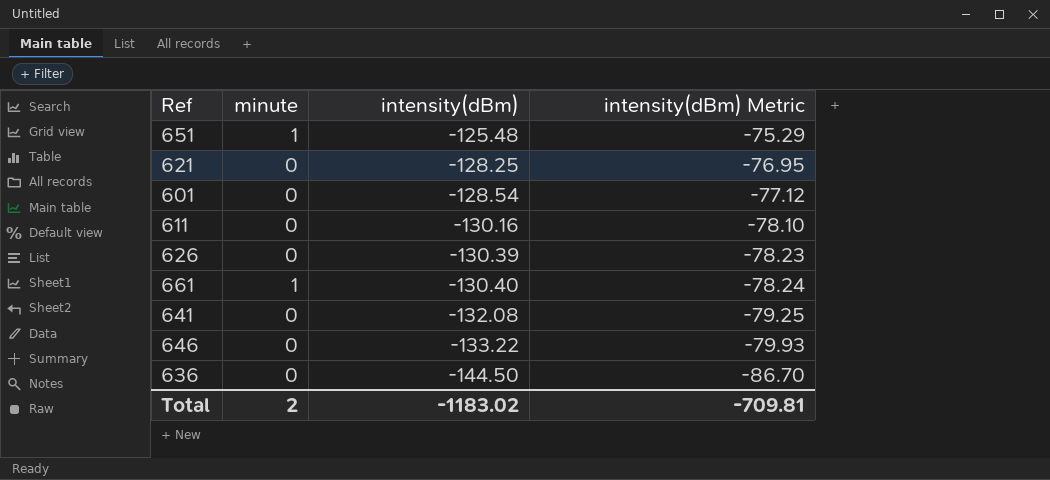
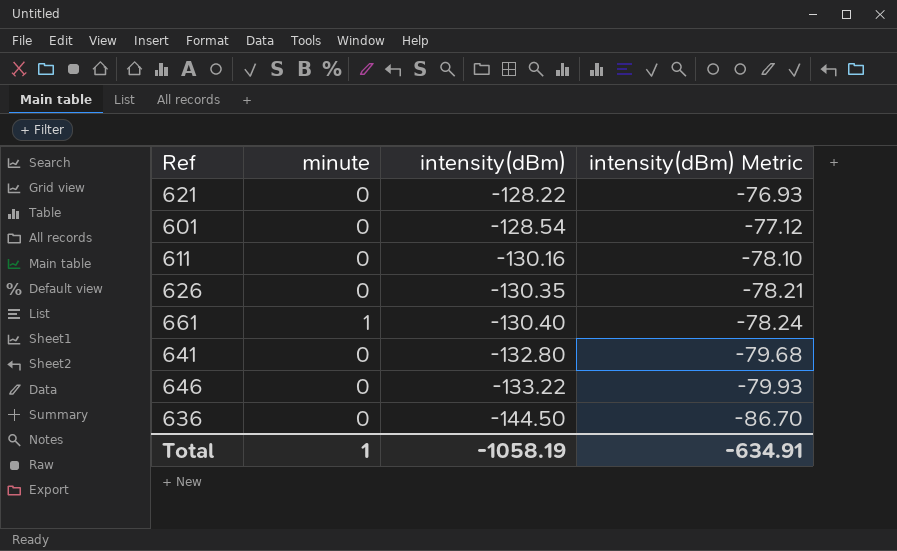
row 651: 1 | -125.48 | -75.29 -> none
621 | intensity(dBm): -128.25 -> -128.22
621 | intensity(dBm) Metric: -76.95 -> -76.93
626 | intensity(dBm): -130.39 -> -130.35
626 | intensity(dBm) Metric: -78.23 -> -78.21
641 | intensity(dBm): -132.08 -> -132.80
641 | intensity(dBm) Metric: -79.25 -> -79.68
Total | minute: 2 -> 1
Total | intensity(dBm): -1183.02 -> -1058.19
Total | intensity(dBm) Metric: -709.81 -> -634.91

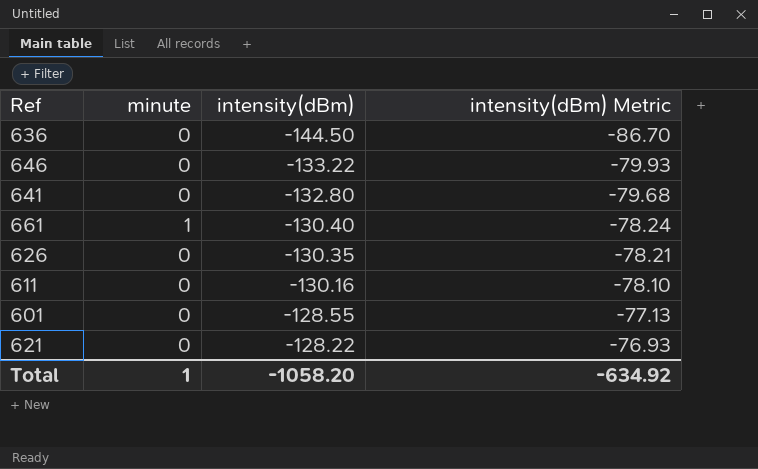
row order: intensity(dBm) descending -> intensity(dBm) ascending
601 | intensity(dBm): -128.54 -> -128.55
601 | intensity(dBm) Metric: -77.12 -> -77.13
Total | intensity(dBm): -1058.19 -> -1058.20
Total | intensity(dBm) Metric: -634.91 -> -634.92

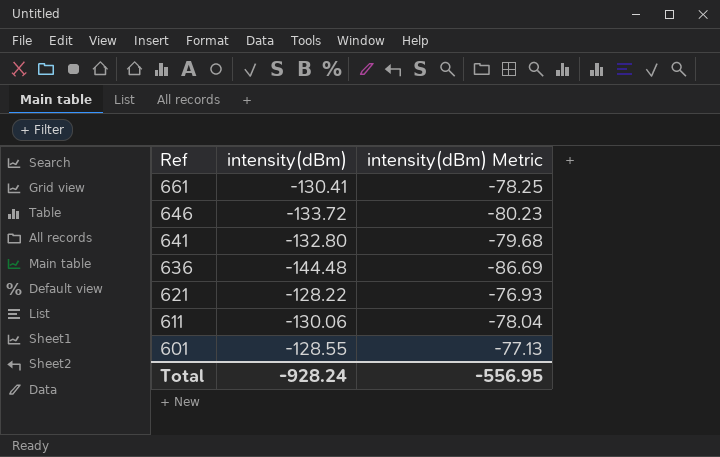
row order: intensity(dBm) ascending -> Ref descending
column minute | position: 2 -> none
row 626: 0 | -130.35 | -78.21 -> none
661 | intensity(dBm): -130.40 -> -130.41
661 | intensity(dBm) Metric: -78.24 -> -78.25
646 | intensity(dBm): -133.22 -> -133.72
646 | intensity(dBm) Metric: -79.93 -> -80.23
636 | intensity(dBm): -144.50 -> -144.48
636 | intensity(dBm) Metric: -86.70 -> -86.69
611 | intensity(dBm): -130.16 -> -130.06
611 | intensity(dBm) Metric: -78.10 -> -78.04
Total | intensity(dBm): -1058.20 -> -928.24
Total | intensity(dBm) Metric: -634.92 -> -556.95

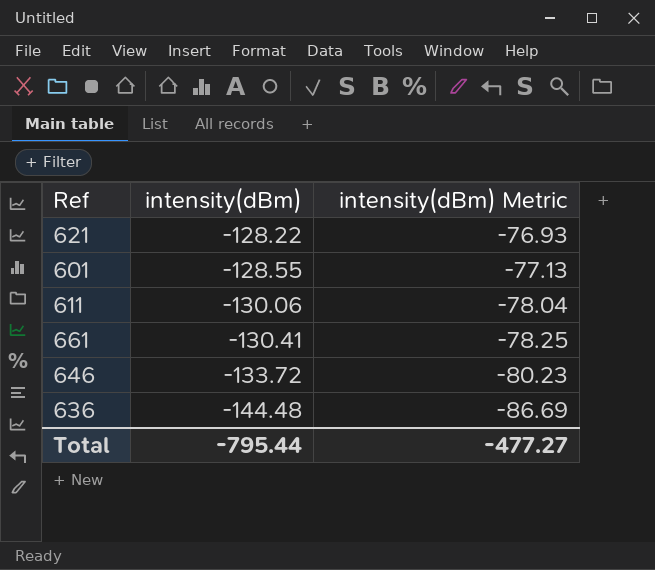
row order: Ref descending -> intensity(dBm) descending
row 641: -132.80 | -79.68 -> none
Total | intensity(dBm): -928.24 -> -795.44
Total | intensity(dBm) Metric: -556.95 -> -477.27

